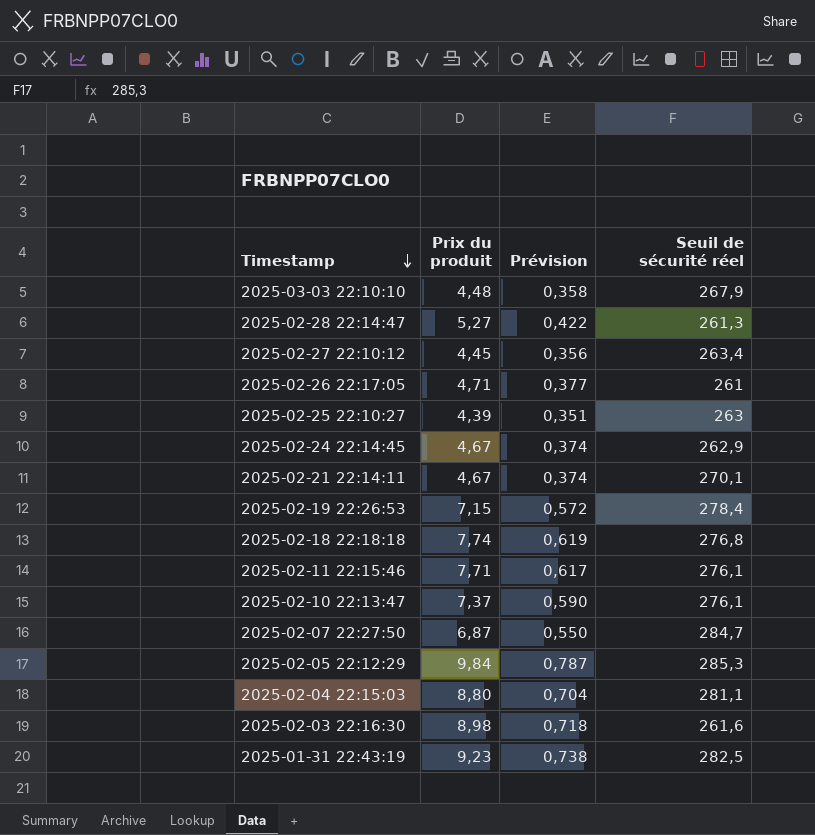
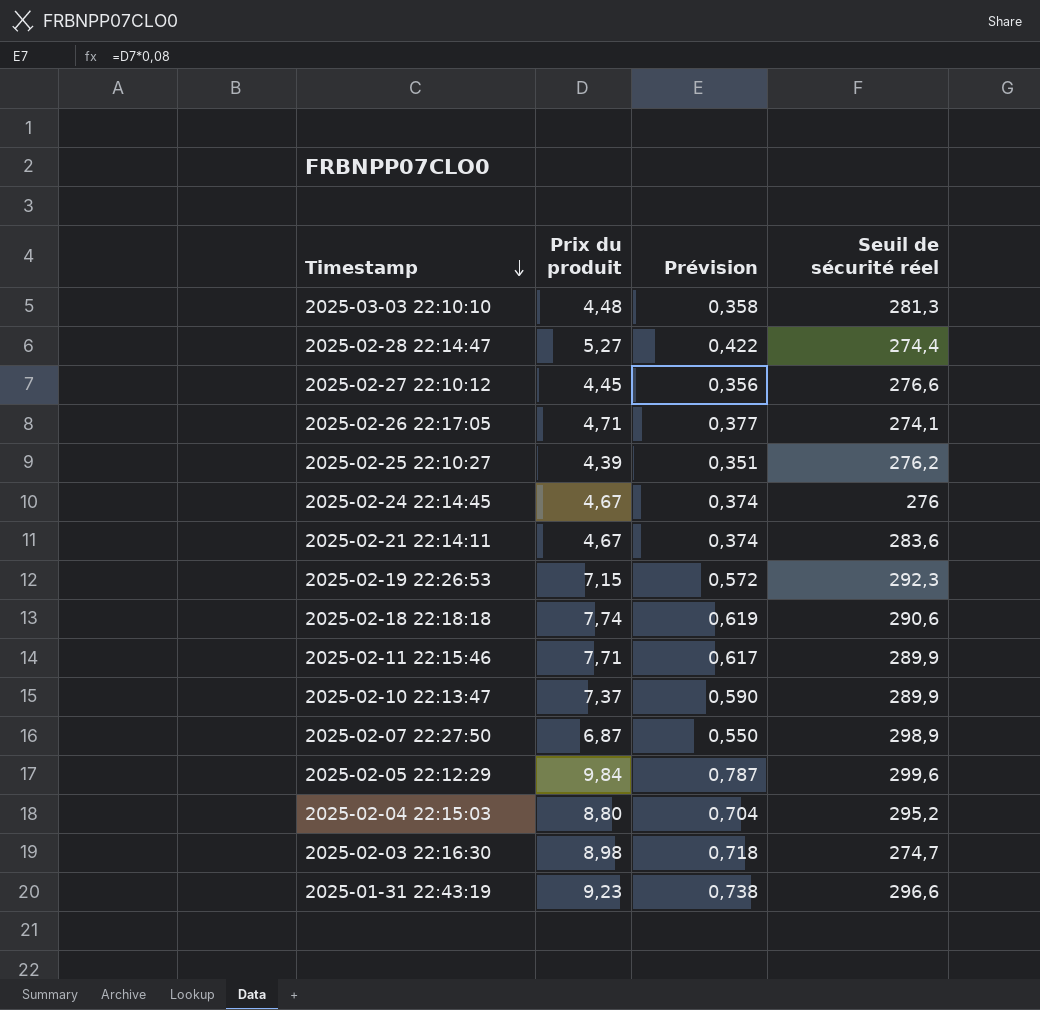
2025-03-03 22:10:10 | Seuil de sécurité réel: 267,9 -> 281,3
2025-02-28 22:14:47 | Seuil de sécurité réel: 261,3 -> 274,4
2025-02-27 22:10:12 | Seuil de sécurité réel: 263,4 -> 276,6
2025-02-26 22:17:05 | Seuil de sécurité réel: 261 -> 274,1
2025-02-25 22:10:27 | Seuil de sécurité réel: 263 -> 276,2
2025-02-24 22:14:45 | Seuil de sécurité réel: 262,9 -> 276
2025-02-21 22:14:11 | Seuil de sécurité réel: 270,1 -> 283,6
2025-02-19 22:26:53 | Seuil de sécurité réel: 278,4 -> 292,3
2025-02-18 22:18:18 | Seuil de sécurité réel: 276,8 -> 290,6
2025-02-11 22:15:46 | Seuil de sécurité réel: 276,1 -> 289,9
2025-02-10 22:13:47 | Seuil de sécurité réel: 276,1 -> 289,9
2025-02-07 22:27:50 | Seuil de sécurité réel: 284,7 -> 298,9
2025-02-05 22:12:29 | Seuil de sécurité réel: 285,3 -> 299,6
2025-02-04 22:15:03 | Seuil de sécurité réel: 281,1 -> 295,2
2025-02-03 22:16:30 | Seuil de sécurité réel: 261,6 -> 274,7
2025-01-31 22:43:19 | Seuil de sécurité réel: 282,5 -> 296,6

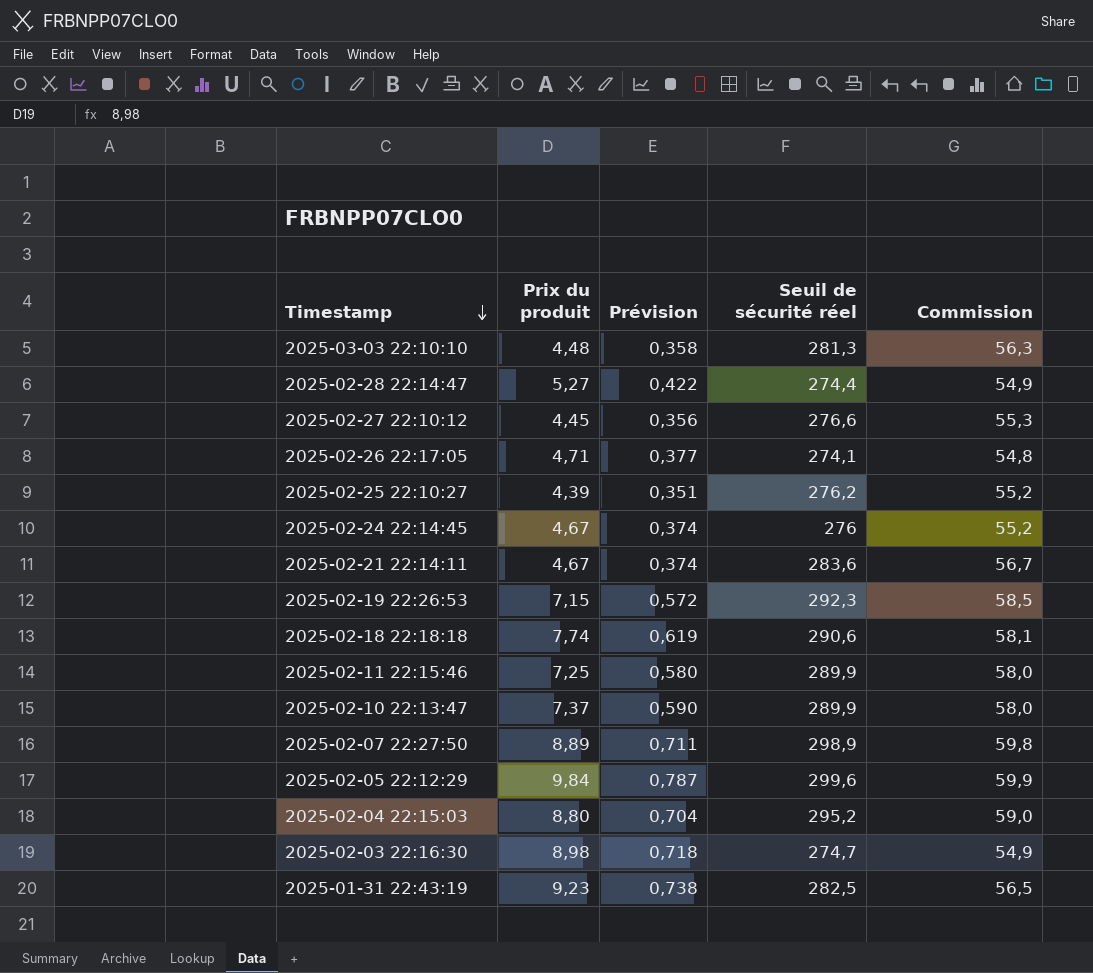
column Commission | formula: none -> [Seuil de sécurité réel] * 0,2
2025-02-11 22:15:46 | Prix du produit: 7,71 -> 7,25
2025-02-11 22:15:46 | Prévision: 0,617 -> 0,580
2025-02-07 22:27:50 | Prix du produit: 6,87 -> 8,89
2025-02-07 22:27:50 | Prévision: 0,550 -> 0,711
2025-01-31 22:43:19 | Seuil de sécurité réel: 296,6 -> 282,5

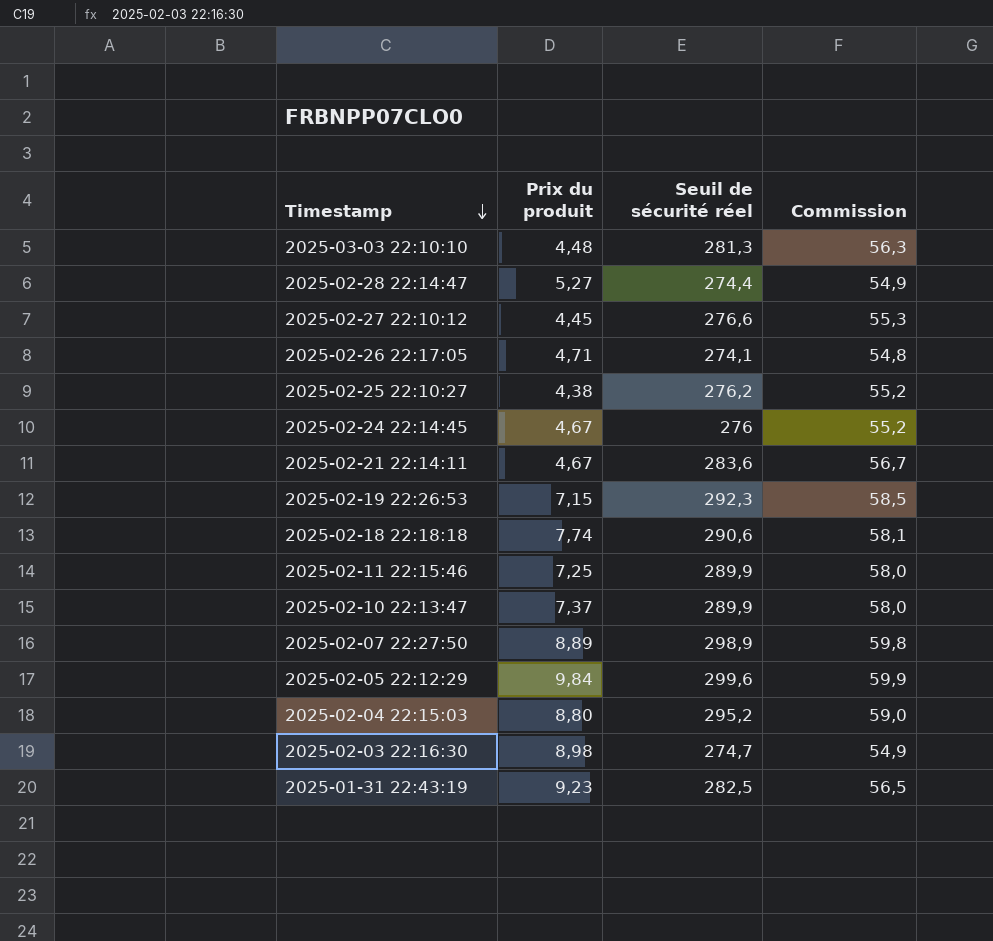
column Prévision | formula: [Prix du produit] * 0,08 -> none
2025-02-25 22:10:27 | Prix du produit: 4,39 -> 4,38

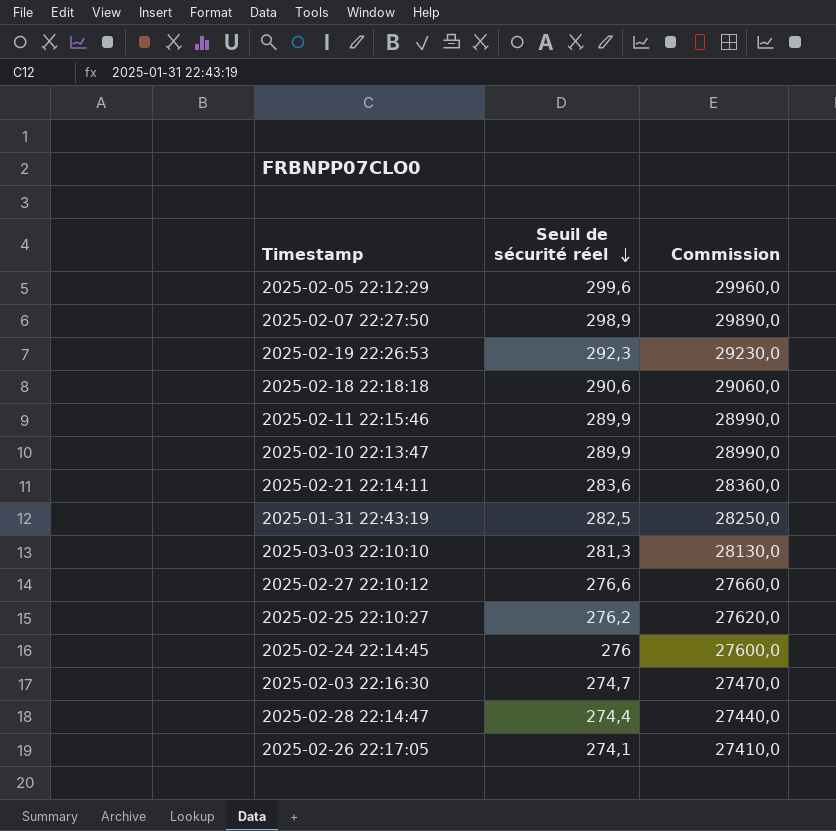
row order: Timestamp descending -> Seuil de sécurité réel descending
column Prix du produit | position: 2 -> none
column Commission | formula: [Seuil de sécurité réel] * 0,2 -> [Seuil de sécurité réel] * 100
row 2025-02-04 22:15:03: 8,80 | 295,2 | 59,0 -> none

